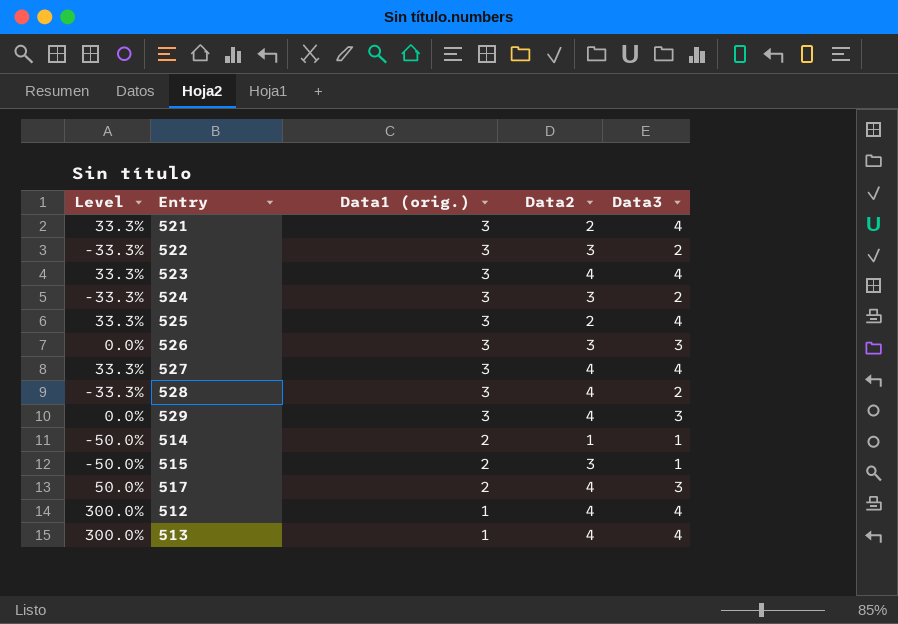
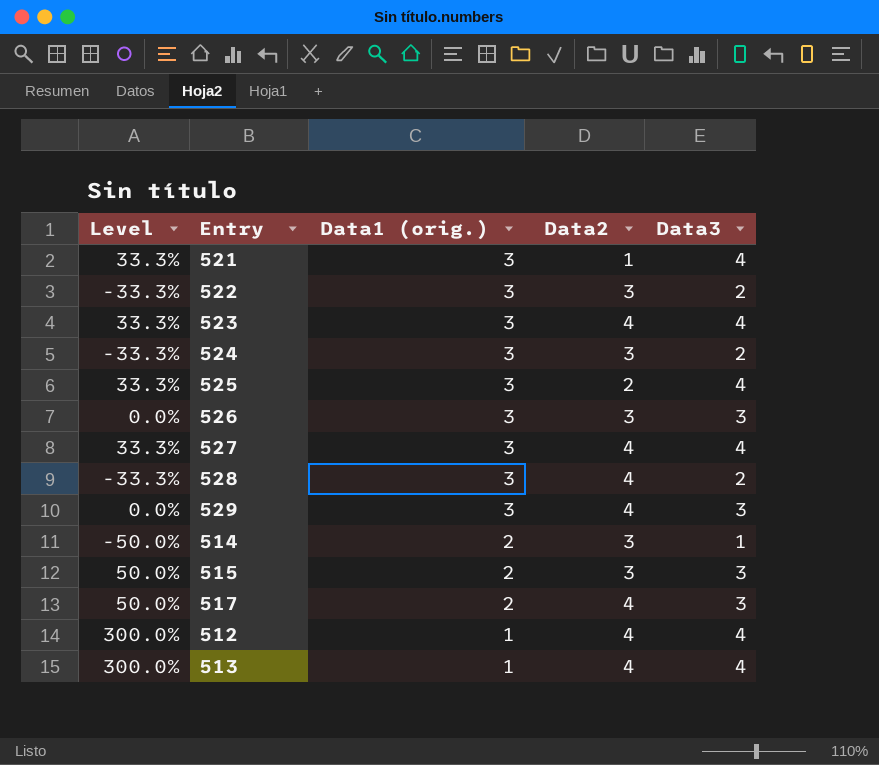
521 | Data2: 2 -> 1
514 | Data2: 1 -> 3
515 | Level: -50.0% -> 50.0%
515 | Data3: 1 -> 3

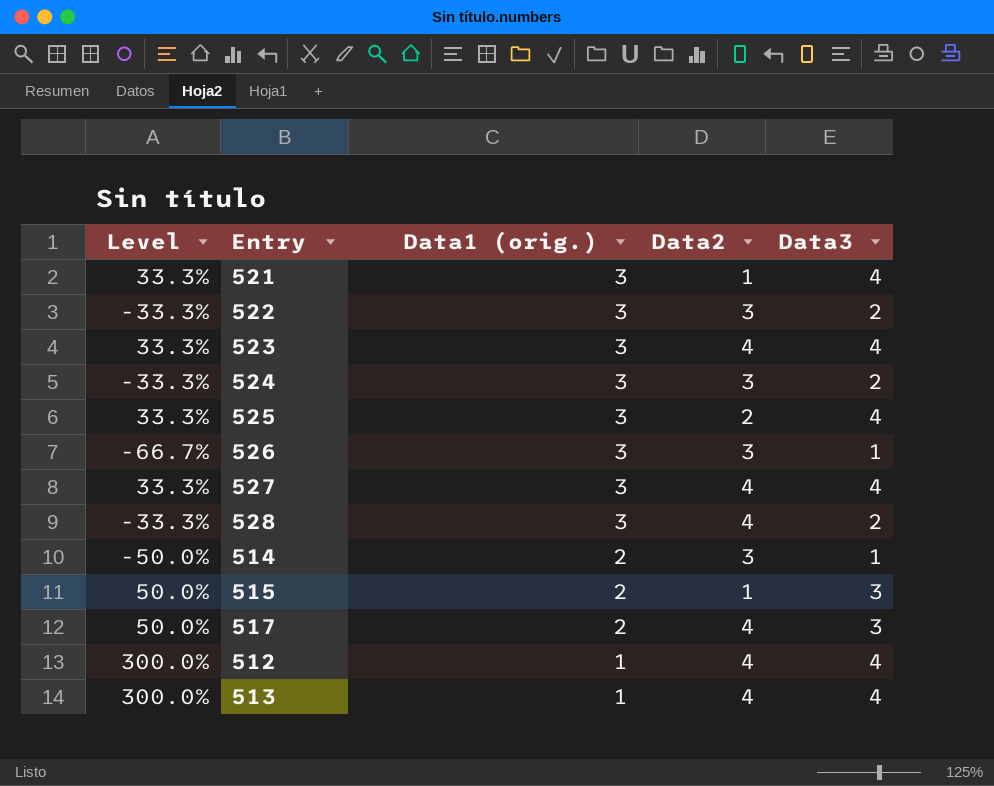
row 529: 0.0% | 3 | 4 | 3 -> none
526 | Level: 0.0% -> -66.7%
526 | Data3: 3 -> 1
515 | Data2: 3 -> 1

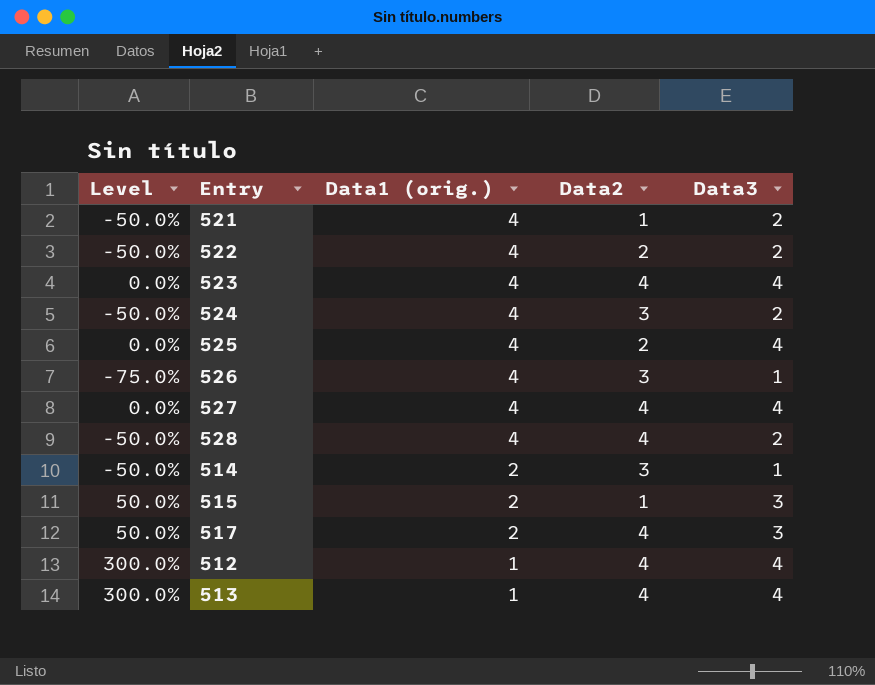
521 | Level: 33.3% -> -50.0%
521 | Data1 (orig.): 3 -> 4
521 | Data3: 4 -> 2
522 | Level: -33.3% -> -50.0%
522 | Data1 (orig.): 3 -> 4
522 | Data2: 3 -> 2
523 | Level: 33.3% -> 0.0%
523 | Data1 (orig.): 3 -> 4
524 | Level: -33.3% -> -50.0%
524 | Data1 (orig.): 3 -> 4
525 | Level: 33.3% -> 0.0%
525 | Data1 (orig.): 3 -> 4
526 | Level: -66.7% -> -75.0%
526 | Data1 (orig.): 3 -> 4
527 | Level: 33.3% -> 0.0%
527 | Data1 (orig.): 3 -> 4
528 | Level: -33.3% -> -50.0%
528 | Data1 (orig.): 3 -> 4

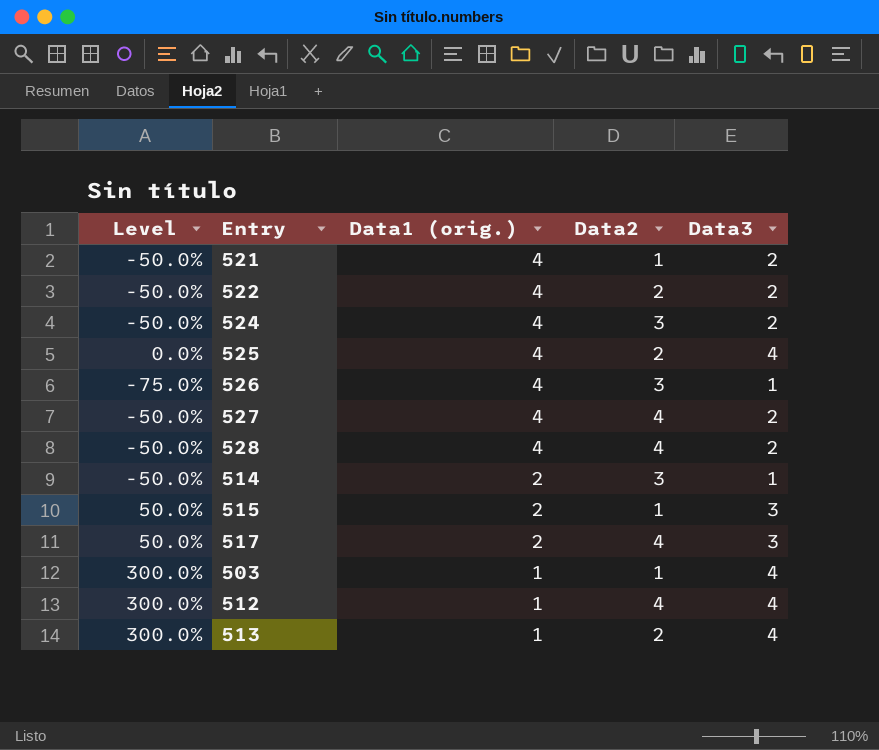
row 523: 0.0% | 4 | 4 | 4 -> none
527 | Level: 0.0% -> -50.0%
527 | Data3: 4 -> 2
row 503: none -> 300.0% | 1 | 1 | 4
513 | Data2: 4 -> 2

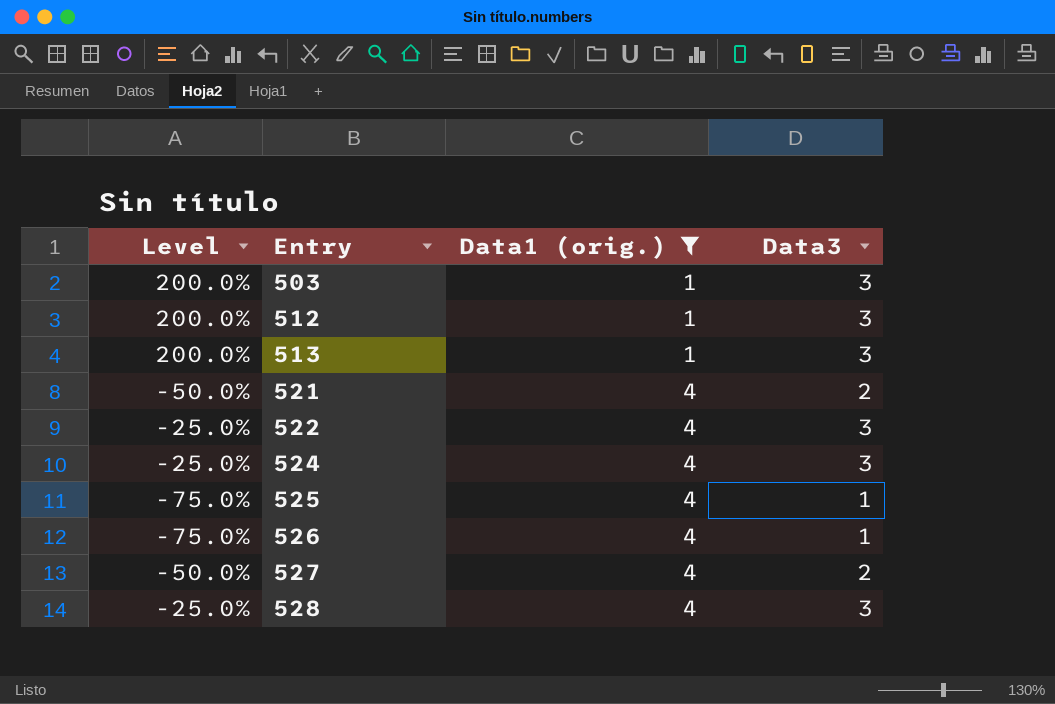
filter: none -> Data1 (orig.) != 2
row order: Data1 (orig.) descending -> Entry ascending
column Data2 | position: 4 -> none
503 | Level: 300.0% -> 200.0%
503 | Data3: 4 -> 3
512 | Level: 300.0% -> 200.0%
512 | Data3: 4 -> 3
513 | Level: 300.0% -> 200.0%
513 | Data3: 4 -> 3
522 | Level: -50.0% -> -25.0%
522 | Data3: 2 -> 3
524 | Level: -50.0% -> -25.0%
524 | Data3: 2 -> 3
525 | Level: 0.0% -> -75.0%
525 | Data3: 4 -> 1
528 | Level: -50.0% -> -25.0%
528 | Data3: 2 -> 3

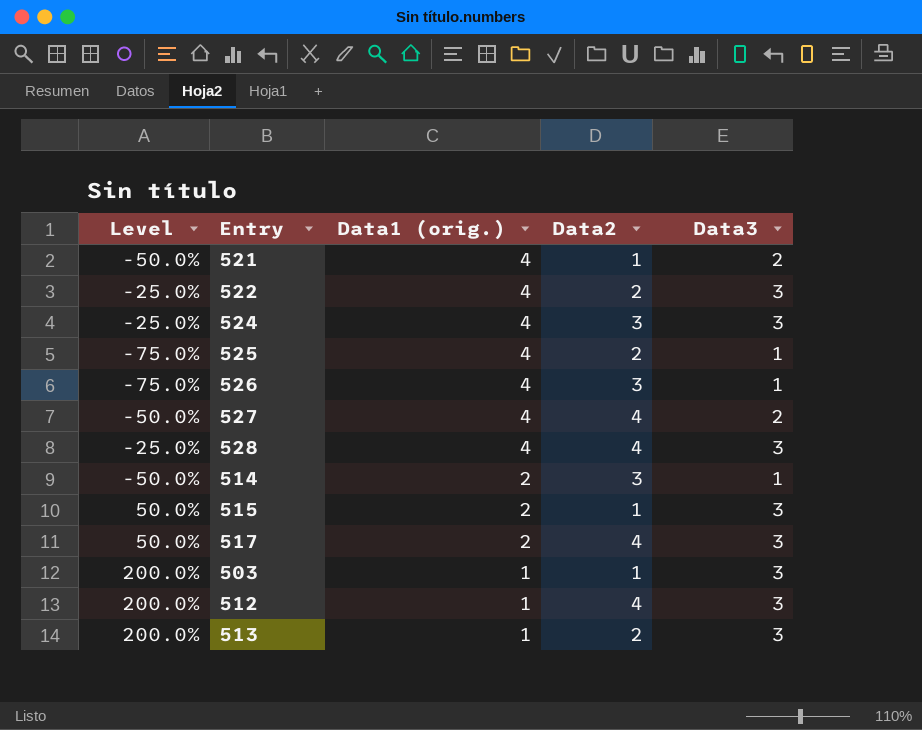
filter: Data1 (orig.) != 2 -> none
row order: Entry ascending -> Data1 (orig.) descending
column Data2 | position: none -> 4

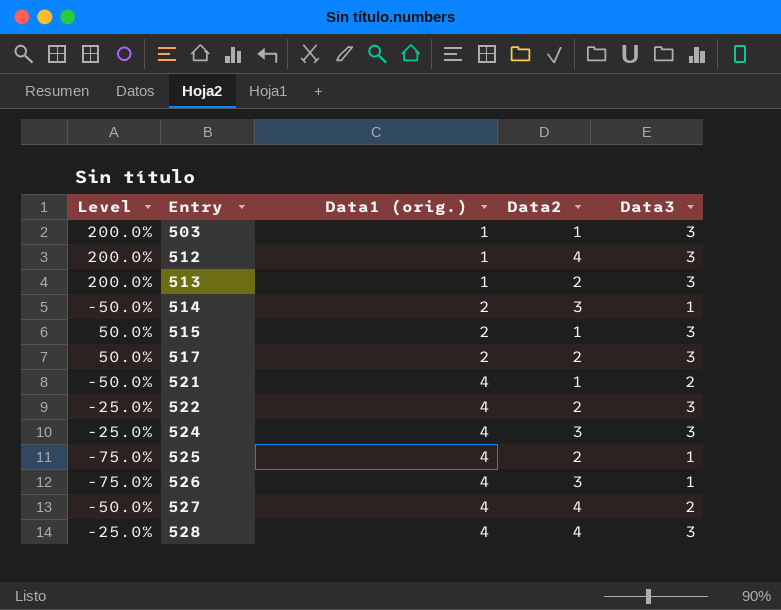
row order: Data1 (orig.) descending -> Entry ascending
517 | Data2: 4 -> 2

